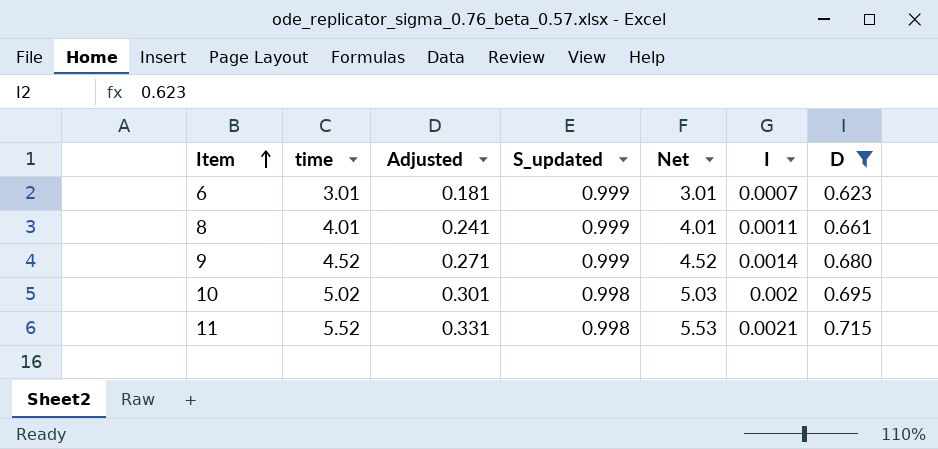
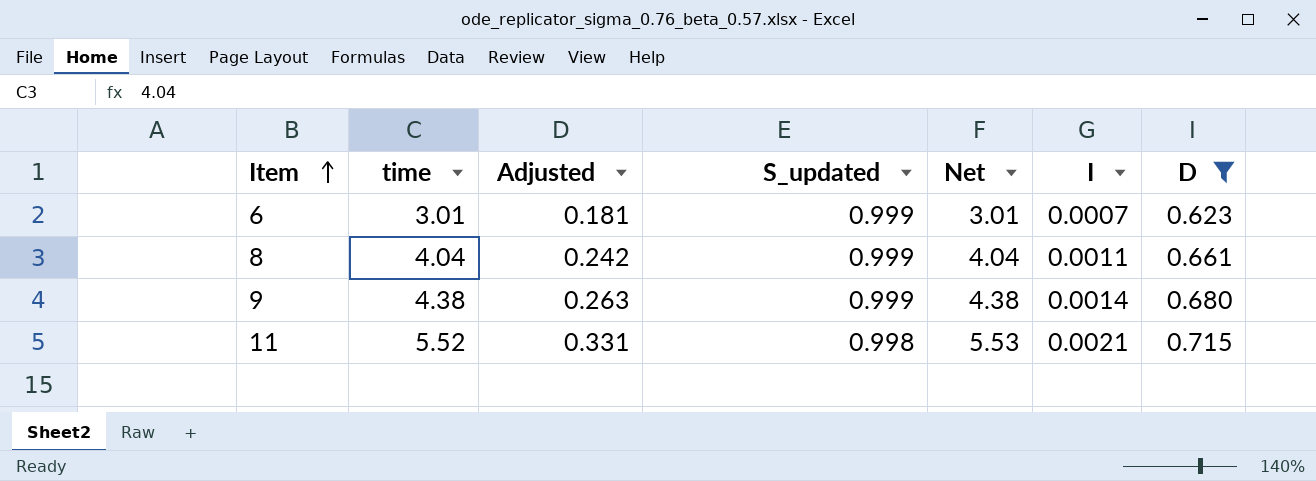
row 10: 5.02 | 0.301 | 0.998 | 5.03 | 0.002 | 0.695 -> none
8 | time: 4.01 -> 4.04
8 | Adjusted: 0.241 -> 0.242
8 | Net: 4.01 -> 4.04
9 | time: 4.52 -> 4.38
9 | Adjusted: 0.271 -> 0.263
9 | Net: 4.52 -> 4.38

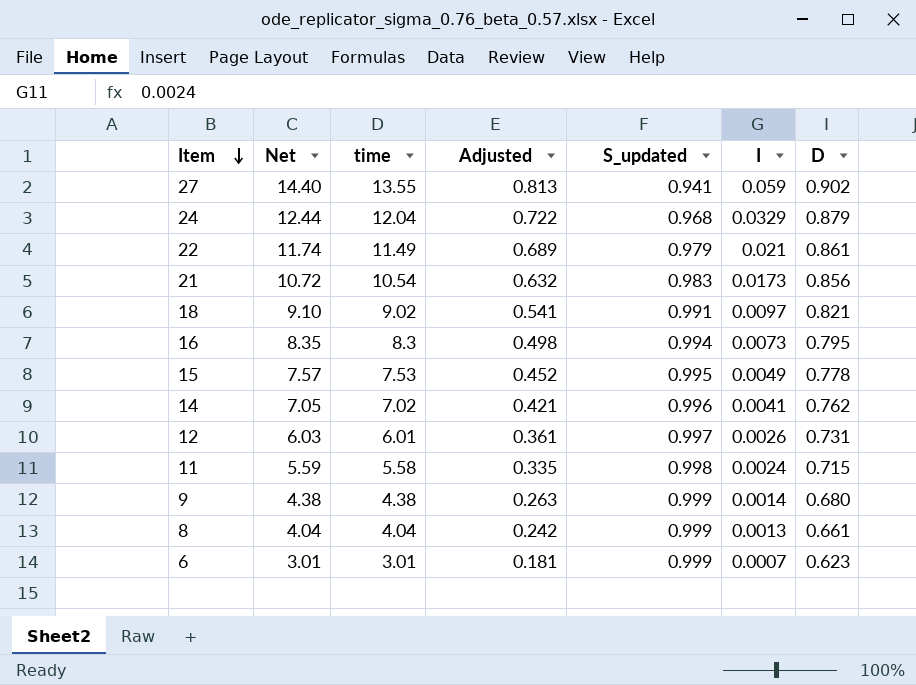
filter: D <= 0.715 -> none
row order: Item ascending -> Item descending
column Net | position: 5 -> 2
11 | Net: 5.53 -> 5.59
11 | time: 5.52 -> 5.58
11 | Adjusted: 0.331 -> 0.335
11 | I: 0.0021 -> 0.0024
8 | I: 0.0011 -> 0.0013

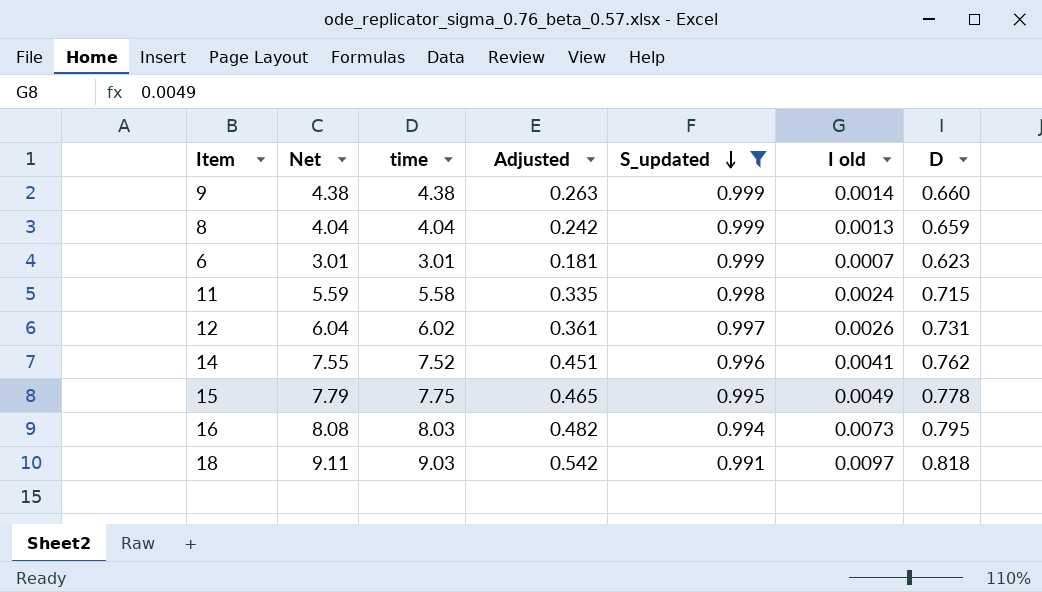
filter: none -> S_updated >= 0.991
row order: Item descending -> S_updated descending
column name: I -> I old
9 | D: 0.680 -> 0.660
8 | D: 0.661 -> 0.659
12 | Net: 6.03 -> 6.04
12 | time: 6.01 -> 6.02
14 | Net: 7.05 -> 7.55
14 | time: 7.02 -> 7.52
14 | Adjusted: 0.421 -> 0.451
15 | Net: 7.57 -> 7.79
15 | time: 7.53 -> 7.75
15 | Adjusted: 0.452 -> 0.465
16 | Net: 8.35 -> 8.08
16 | time: 8.3 -> 8.03
16 | Adjusted: 0.498 -> 0.482
18 | Net: 9.10 -> 9.11
18 | time: 9.02 -> 9.03
18 | Adjusted: 0.541 -> 0.542
18 | D: 0.821 -> 0.818

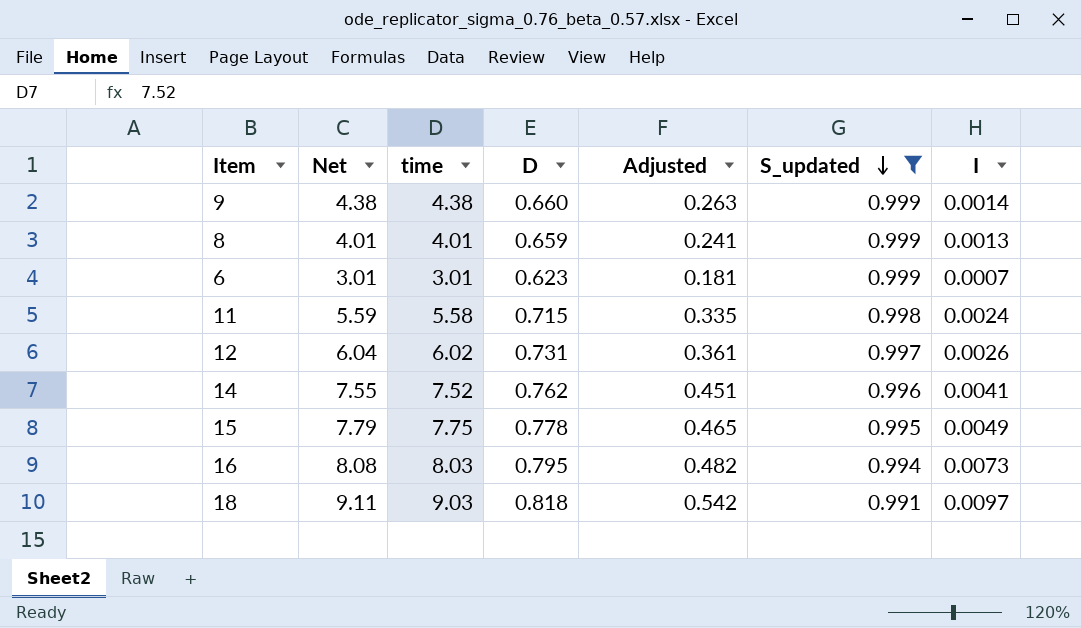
column D | position: 7 -> 4
column name: I old -> I
8 | Net: 4.04 -> 4.01
8 | time: 4.04 -> 4.01
8 | Adjusted: 0.242 -> 0.241

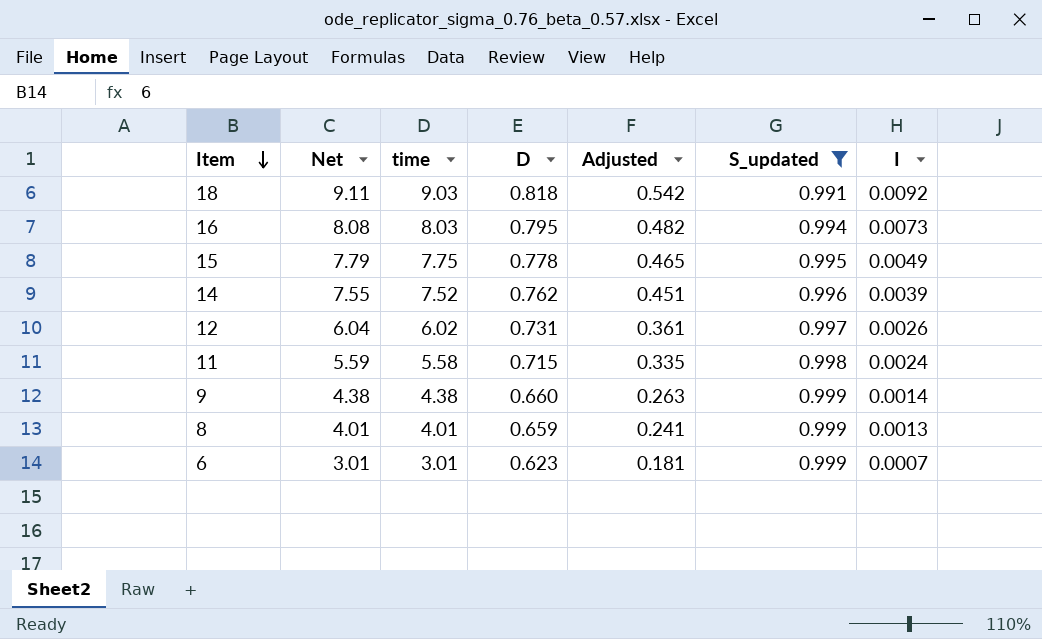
row order: S_updated descending -> Item descending
18 | I: 0.0097 -> 0.0092
14 | I: 0.0041 -> 0.0039

